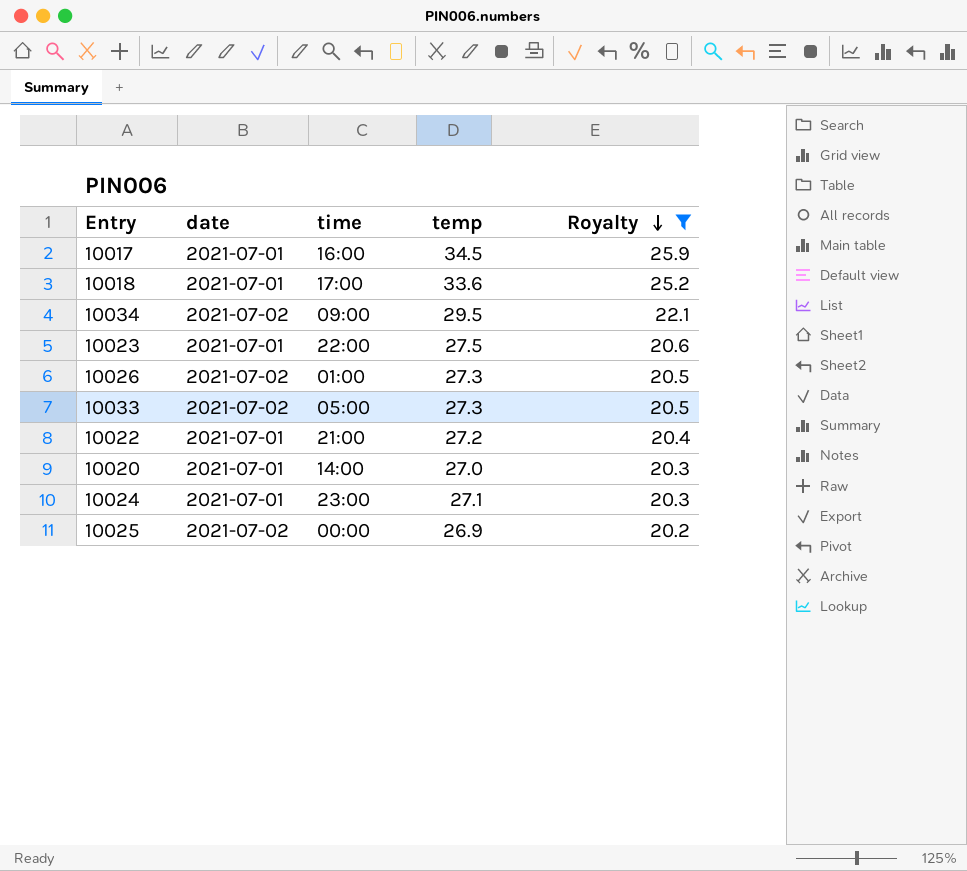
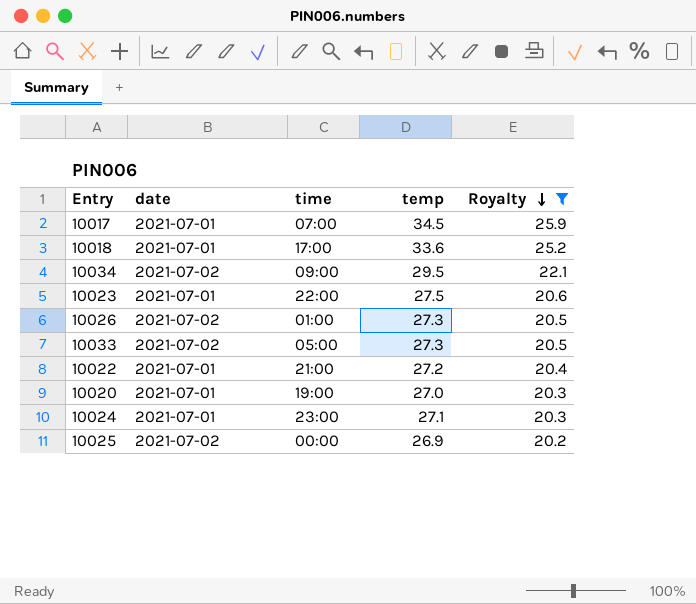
10017 | time: 16:00 -> 07:00
10020 | time: 14:00 -> 19:00

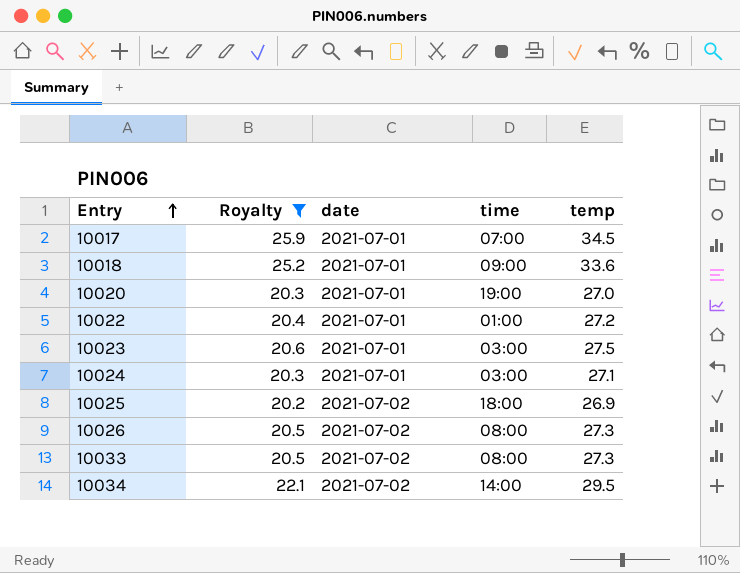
row order: Royalty descending -> Entry ascending
column Royalty | position: 5 -> 2
10018 | time: 17:00 -> 09:00
10022 | time: 21:00 -> 01:00
10023 | time: 22:00 -> 03:00
10024 | time: 23:00 -> 03:00
10025 | time: 00:00 -> 18:00
10026 | time: 01:00 -> 08:00
10033 | time: 05:00 -> 08:00
10034 | time: 09:00 -> 14:00

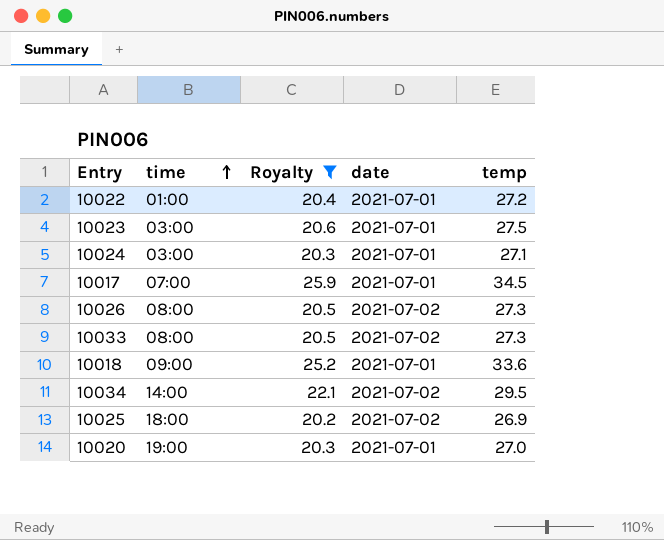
row order: Entry ascending -> time ascending
column time | position: 4 -> 2

